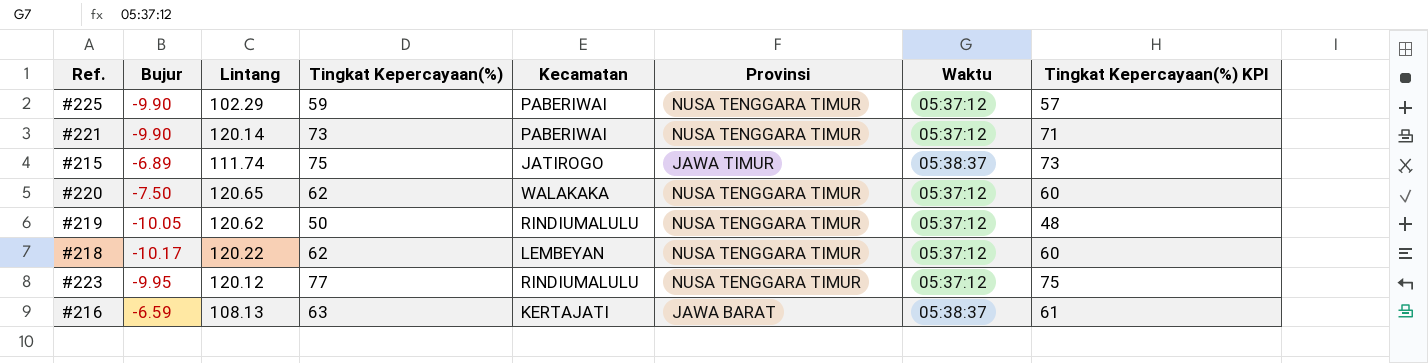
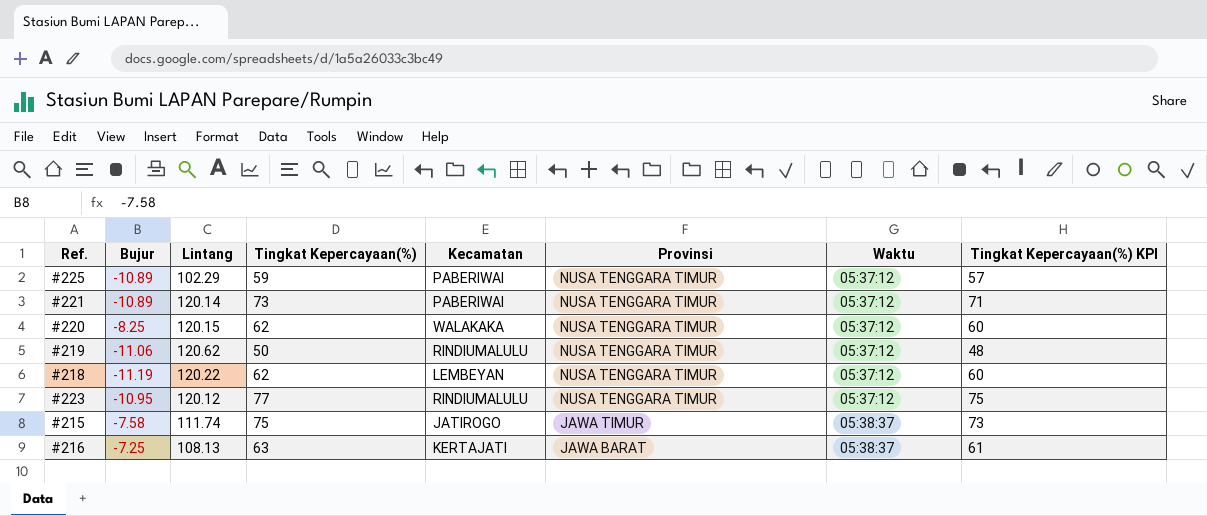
row order: none -> Provinsi descending
#225 | Bujur: -9.90 -> -10.89
#221 | Bujur: -9.90 -> -10.89
#220 | Bujur: -7.50 -> -8.25
#220 | Lintang: 120.65 -> 120.15
#219 | Bujur: -10.05 -> -11.06
#218 | Bujur: -10.17 -> -11.19
#223 | Bujur: -9.95 -> -10.95
#215 | Bujur: -6.89 -> -7.58
#216 | Bujur: -6.59 -> -7.25

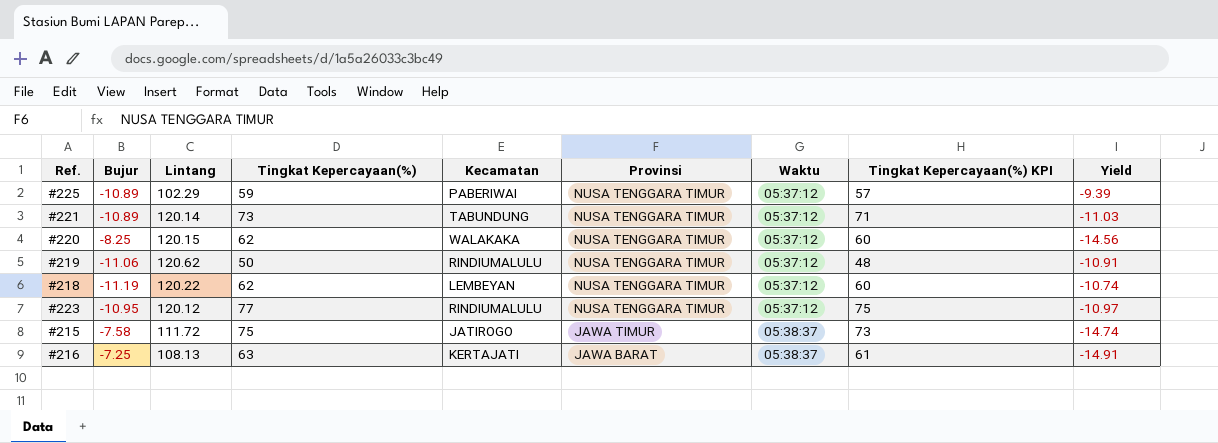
column Yield | formula: none -> [Lintang] / [Bujur]
#221 | Kecamatan: PABERIWAI -> TABUNDUNG
#215 | Lintang: 111.74 -> 111.72

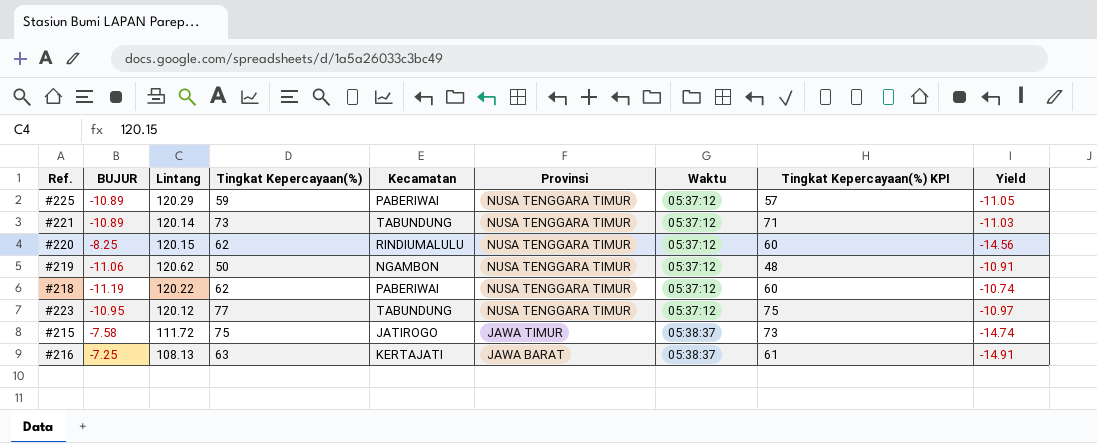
column name: Bujur -> BUJUR
#225 | Lintang: 102.29 -> 120.29
#225 | Yield: -9.39 -> -11.05
#220 | Kecamatan: WALAKAKA -> RINDIUMALULU
#219 | Kecamatan: RINDIUMALULU -> NGAMBON
#218 | Kecamatan: LEMBEYAN -> PABERIWAI
#223 | Kecamatan: RINDIUMALULU -> TABUNDUNG

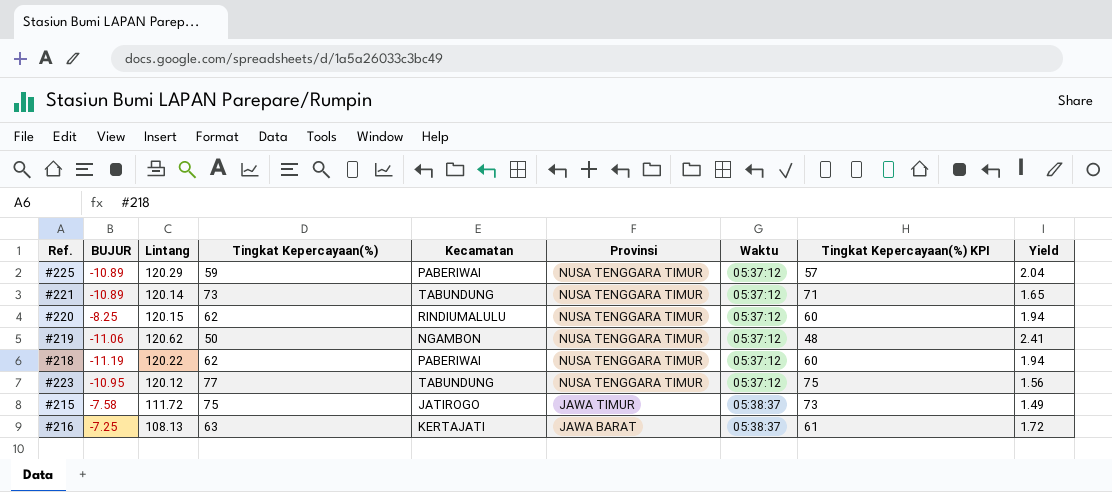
column Yield | formula: [Lintang] / [BUJUR] -> [Lintang] / [Tingkat Kepercayaan(%)]

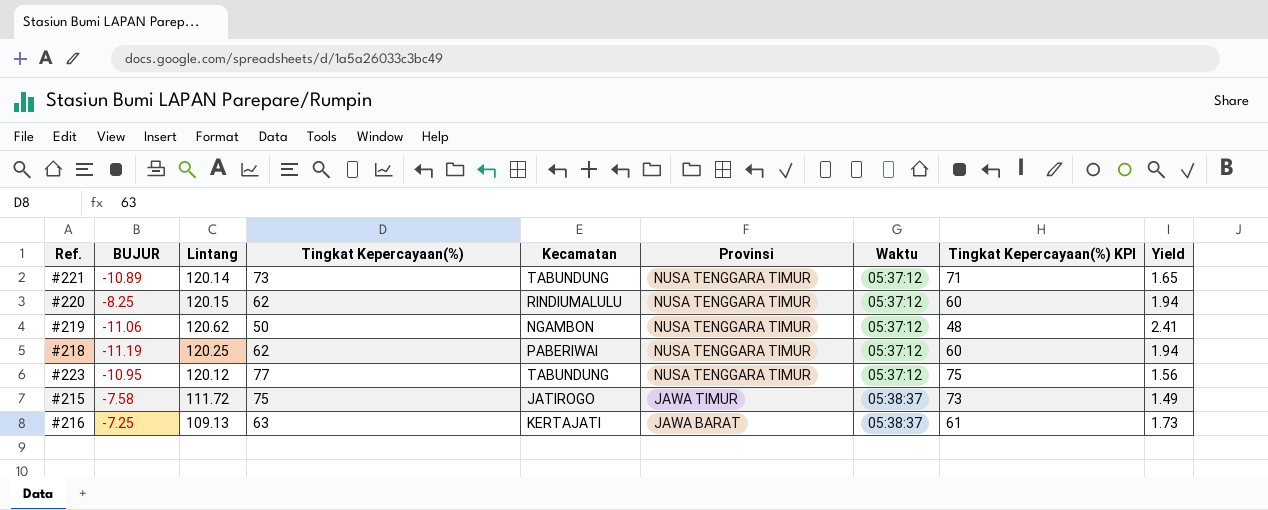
row #225: -10.89 | 120.29 | 59 | PABERIWAI | NUSA TENGGARA TIMUR | 05:37:12 | 57 | 2.04 -> none
#218 | Lintang: 120.22 -> 120.25
#216 | Lintang: 108.13 -> 109.13
#216 | Yield: 1.72 -> 1.73

